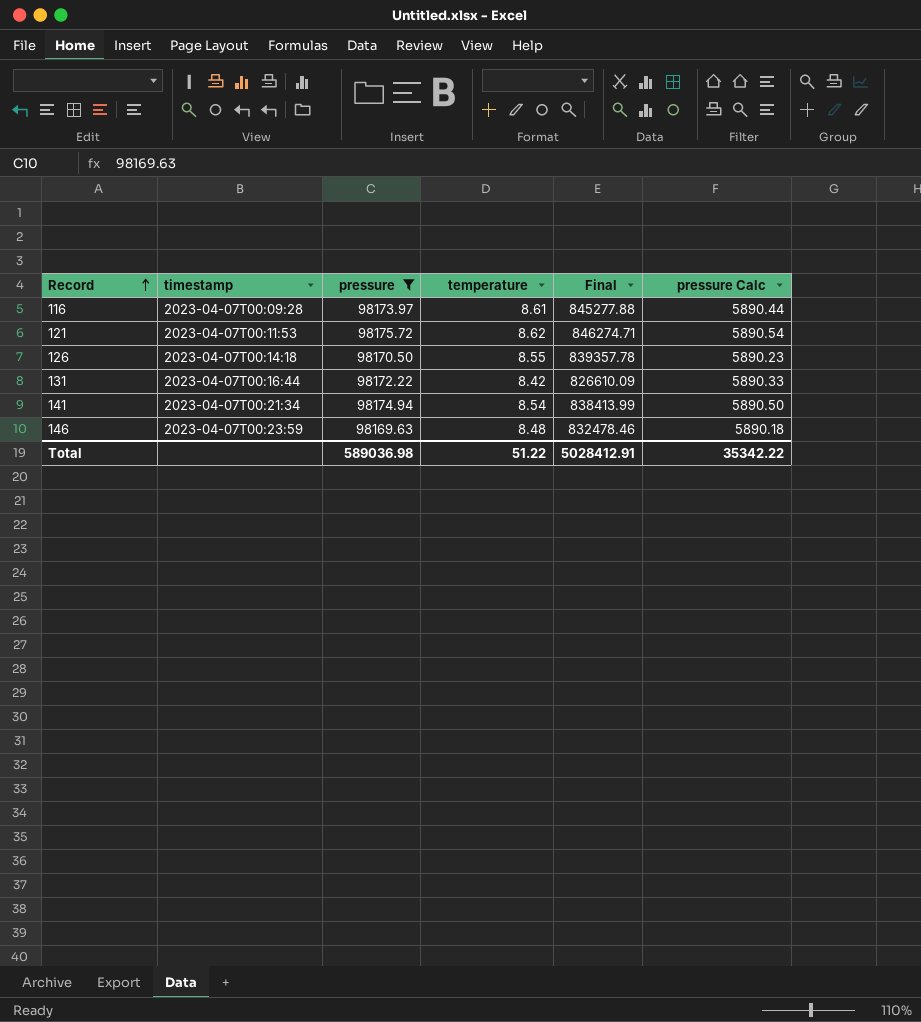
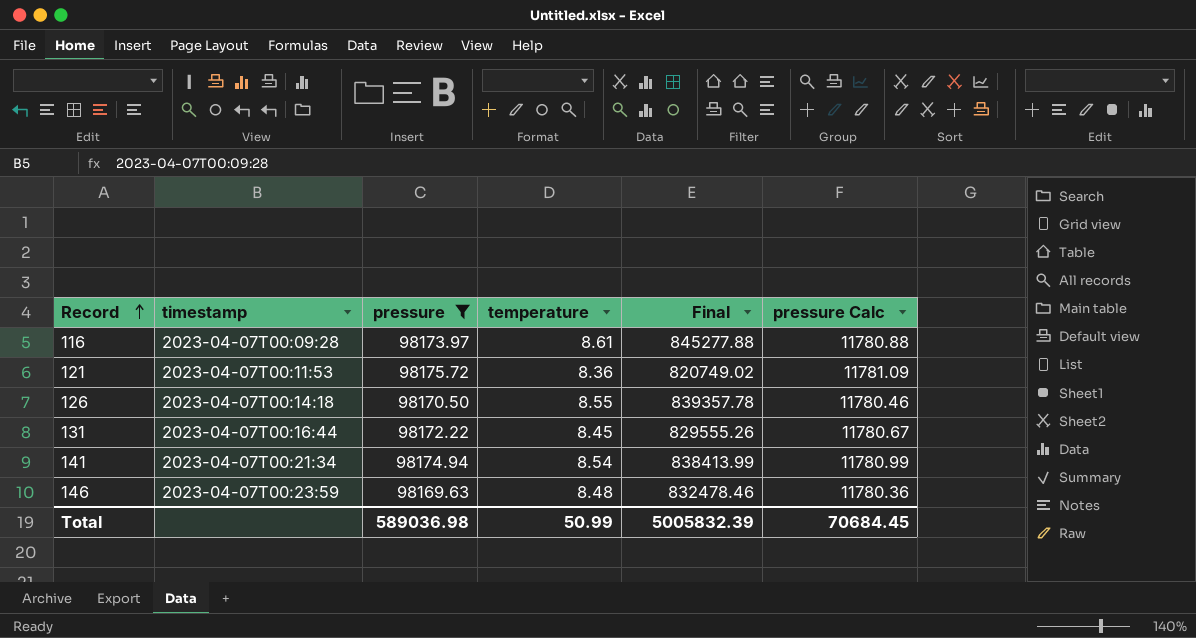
column pressure Calc | formula: [pressure] * 0.06 -> [pressure] * 0.12
121 | temperature: 8.62 -> 8.36
121 | Final: 846274.71 -> 820749.02
131 | temperature: 8.42 -> 8.45
131 | Final: 826610.09 -> 829555.26
Total | temperature: 51.22 -> 50.99
Total | Final: 5028412.91 -> 5005832.39
Total | pressure Calc: 35342.22 -> 70684.45

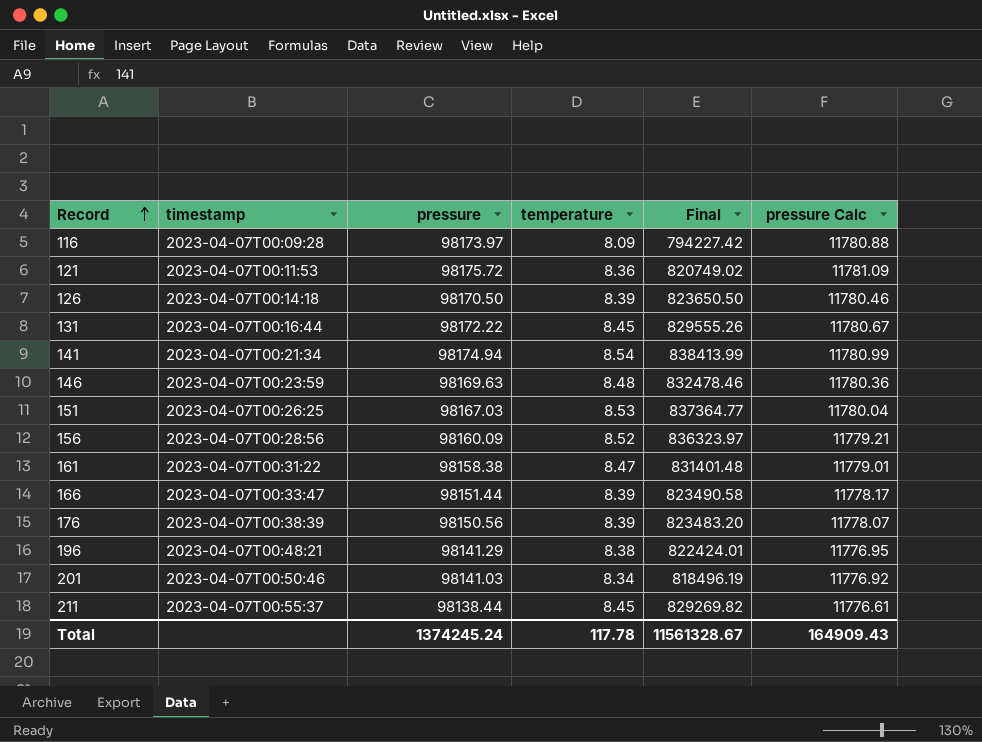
filter: pressure >= 98169.63 -> none
116 | temperature: 8.61 -> 8.09
116 | Final: 845277.88 -> 794227.42
126 | temperature: 8.55 -> 8.39
126 | Final: 839357.78 -> 823650.50
Total | pressure: 589036.98 -> 1374245.24
Total | temperature: 50.99 -> 117.78
Total | Final: 5005832.39 -> 11561328.67
Total | pressure Calc: 70684.45 -> 164909.43

